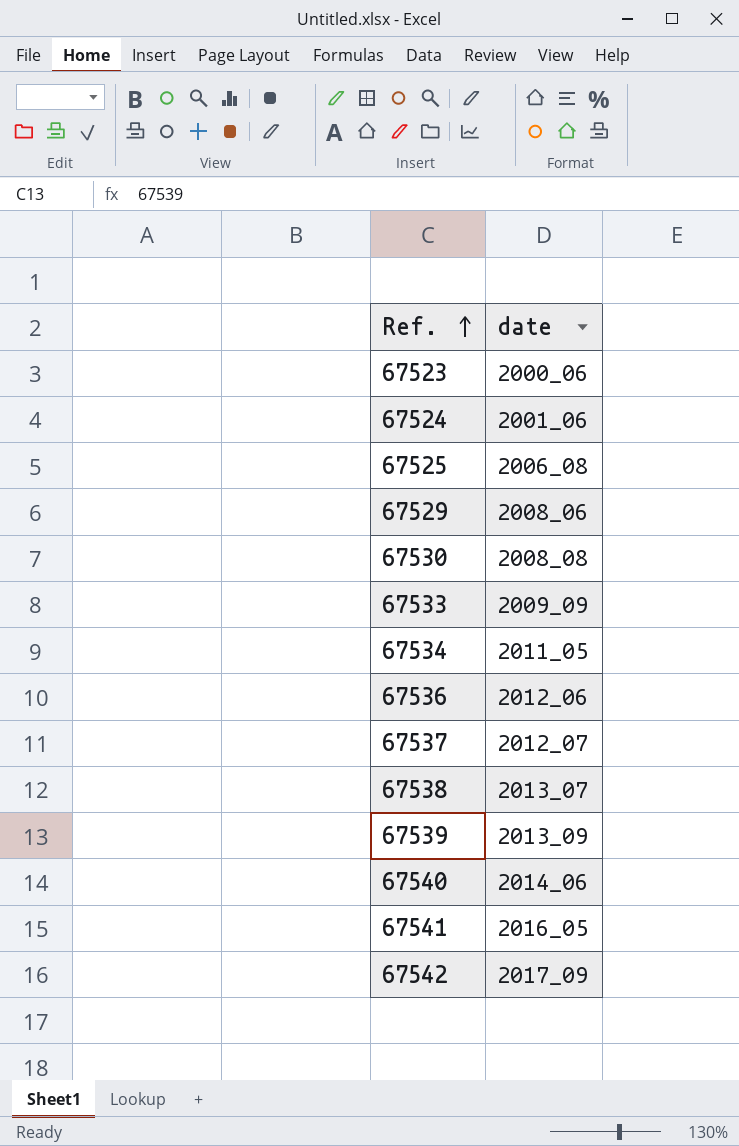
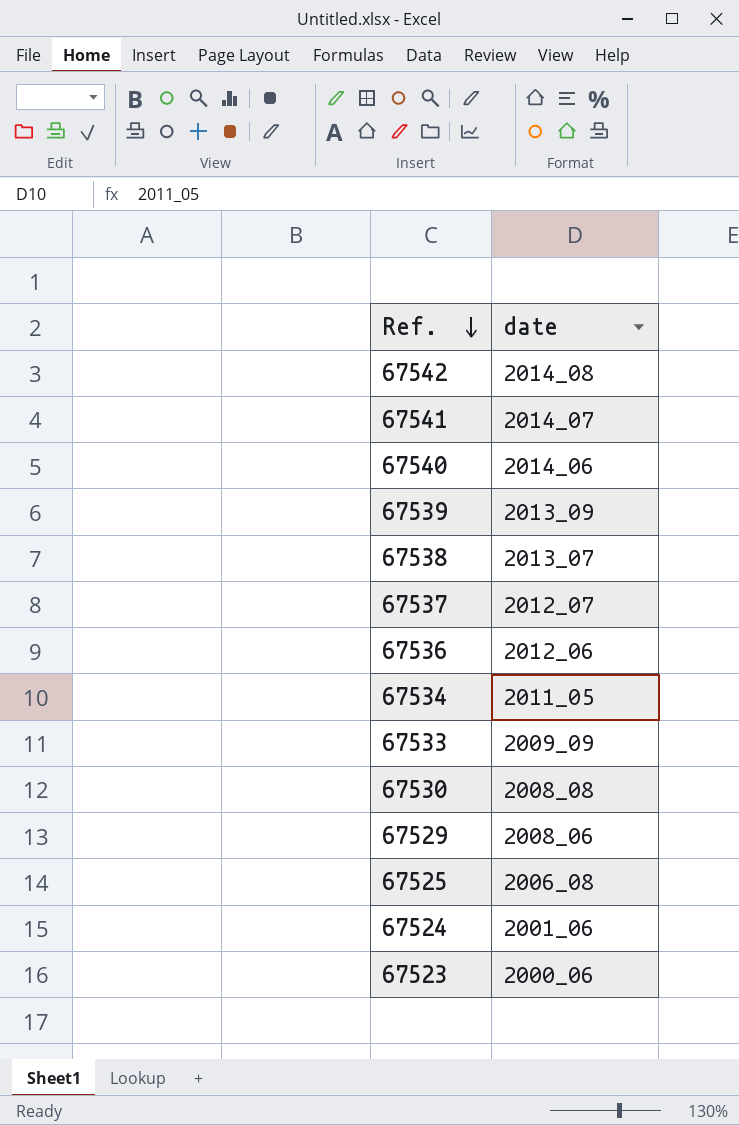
row order: Ref. ascending -> Ref. descending
67542 | date: 2017_09 -> 2014_08
67541 | date: 2016_05 -> 2014_07

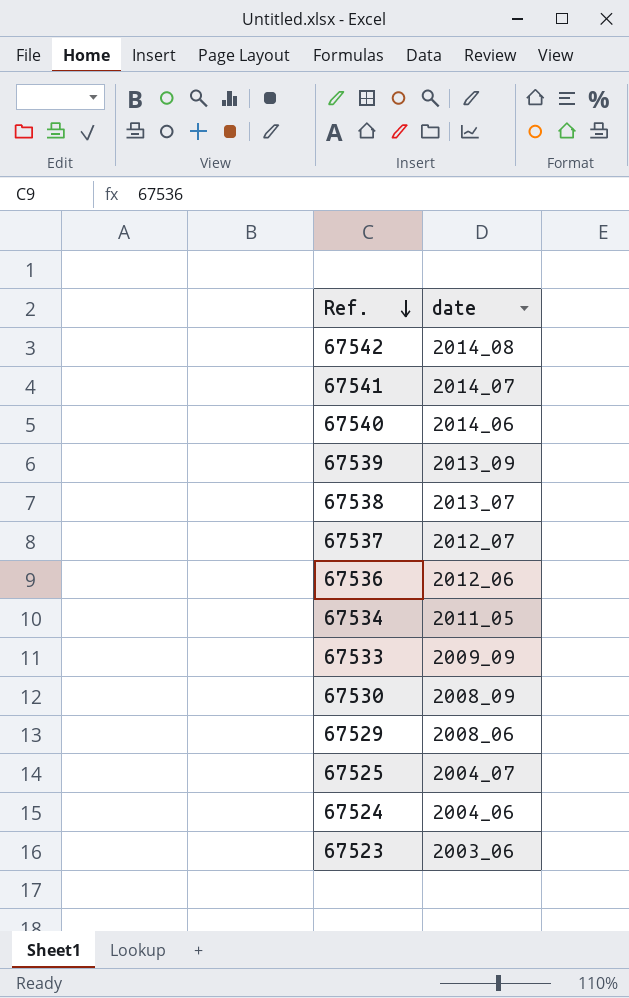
67530 | date: 2008_08 -> 2008_09
67525 | date: 2006_08 -> 2004_07
67524 | date: 2001_06 -> 2004_06
67523 | date: 2000_06 -> 2003_06

